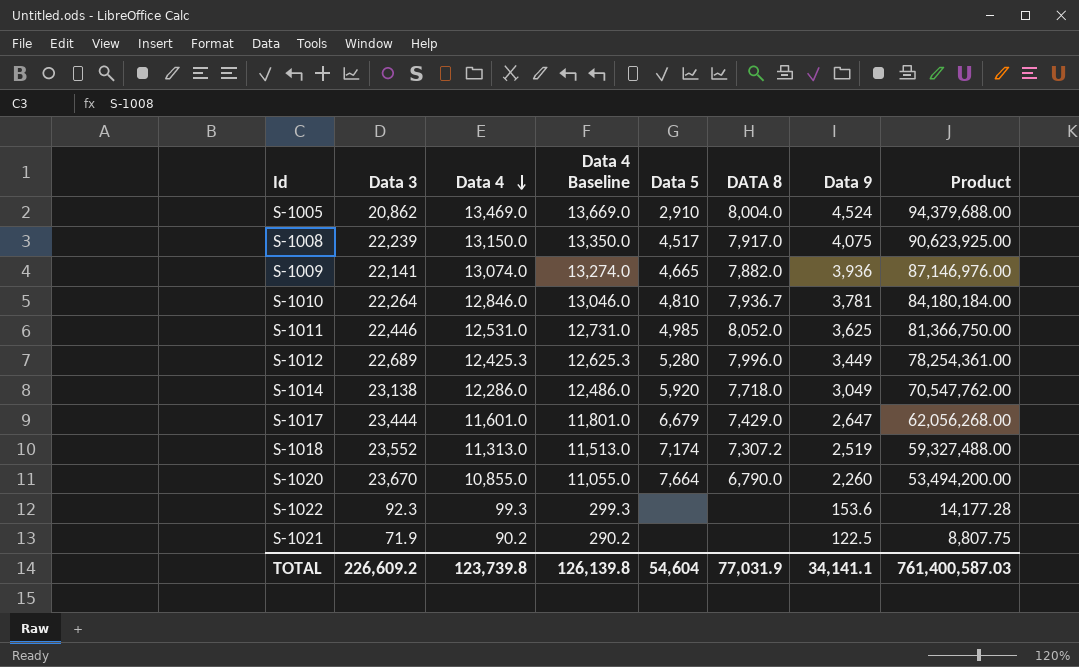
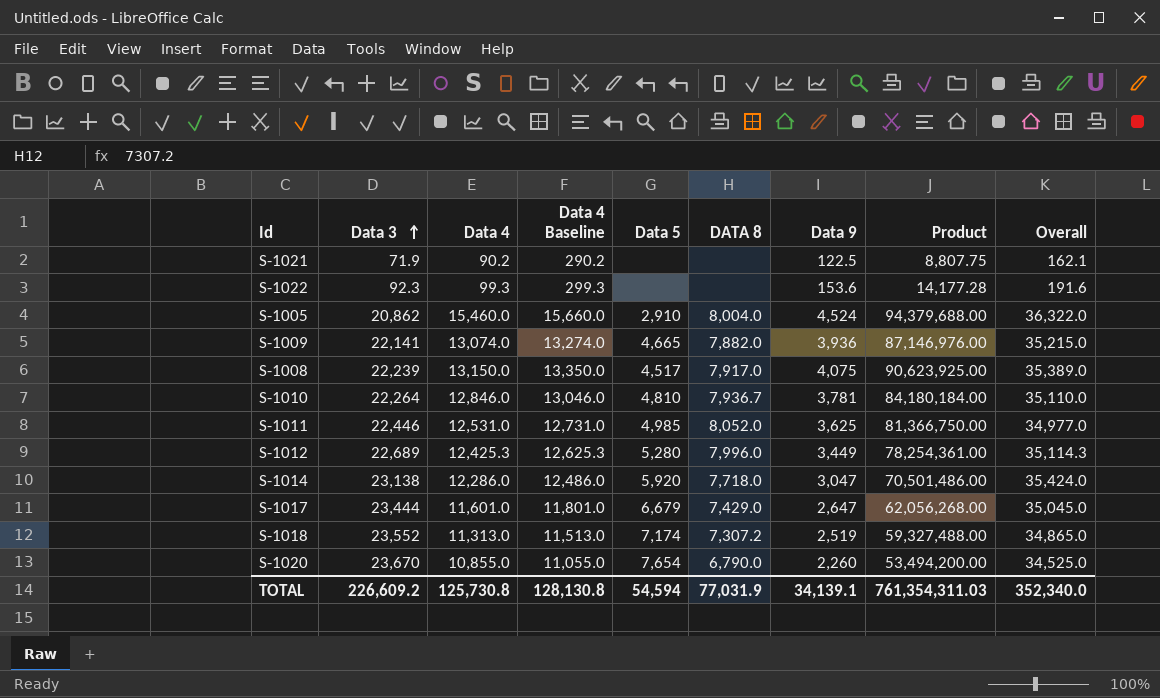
row order: Data 4 descending -> Data 3 ascending
column Overall | formula: none -> [Data 3] + [Data 4]
S-1005 | Data 4: 13,469.0 -> 15,460.0
S-1005 | Data 4 Baseline: 13,669.0 -> 15,660.0
S-1014 | Data 9: 3,049 -> 3,047
S-1014 | Product: 70,547,762.00 -> 70,501,486.00
S-1020 | Data 5: 7,664 -> 7,654
TOTAL | Data 4: 123,739.8 -> 125,730.8
TOTAL | Data 4 Baseline: 126,139.8 -> 128,130.8
TOTAL | Data 5: 54,604 -> 54,594
TOTAL | Data 9: 34,141.1 -> 34,139.1
TOTAL | Product: 761,400,587.03 -> 761,354,311.03

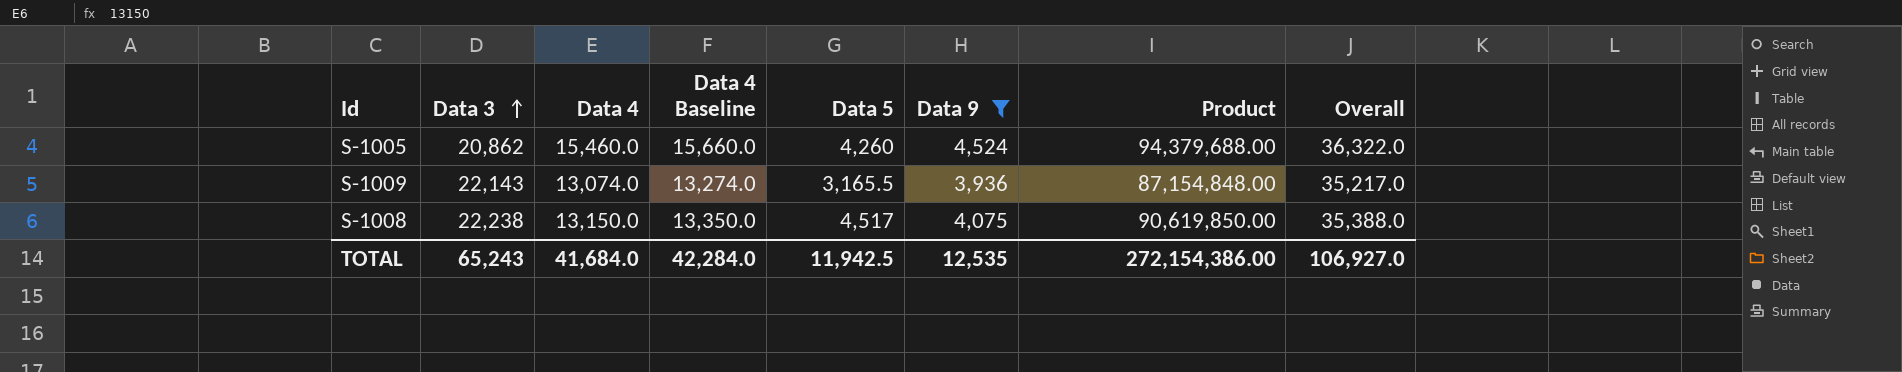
filter: none -> Data 9 >= 3,936
column DATA 8 | position: 6 -> none
S-1005 | Data 5: 2,910 -> 4,260
S-1009 | Data 3: 22,141 -> 22,143
S-1009 | Data 5: 4,665 -> 3,165.5
S-1009 | Product: 87,146,976.00 -> 87,154,848.00
S-1009 | Overall: 35,215.0 -> 35,217.0
S-1008 | Data 3: 22,239 -> 22,238
S-1008 | Product: 90,623,925.00 -> 90,619,850.00
S-1008 | Overall: 35,389.0 -> 35,388.0
TOTAL | Data 3: 226,609.2 -> 65,243
TOTAL | Data 4: 125,730.8 -> 41,684.0
TOTAL | Data 4 Baseline: 128,130.8 -> 42,284.0
TOTAL | Data 5: 54,594 -> 11,942.5
TOTAL | Data 9: 34,139.1 -> 12,535
TOTAL | Product: 761,354,311.03 -> 272,154,386.00
TOTAL | Overall: 352,340.0 -> 106,927.0

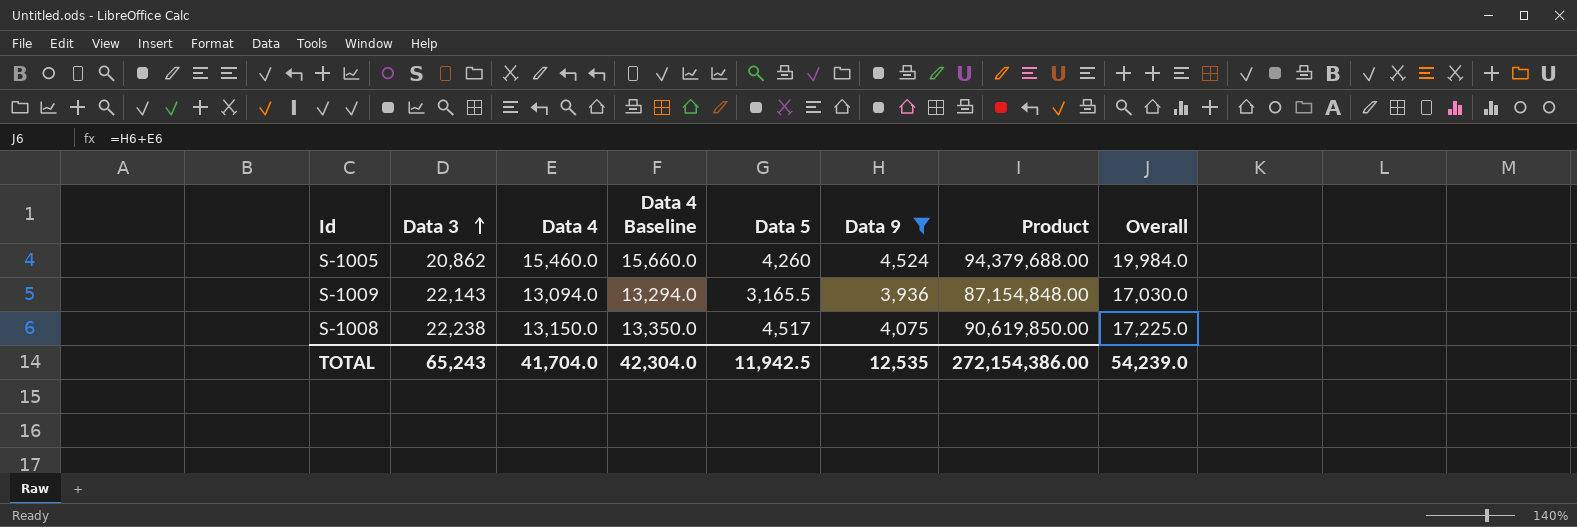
column Overall | formula: [Data 3] + [Data 4] -> [Data 4] + [Data 9]
S-1009 | Data 4: 13,074.0 -> 13,094.0
S-1009 | Data 4 Baseline: 13,274.0 -> 13,294.0
TOTAL | Data 4: 41,684.0 -> 41,704.0
TOTAL | Data 4 Baseline: 42,284.0 -> 42,304.0
TOTAL | Overall: 106,927.0 -> 54,239.0

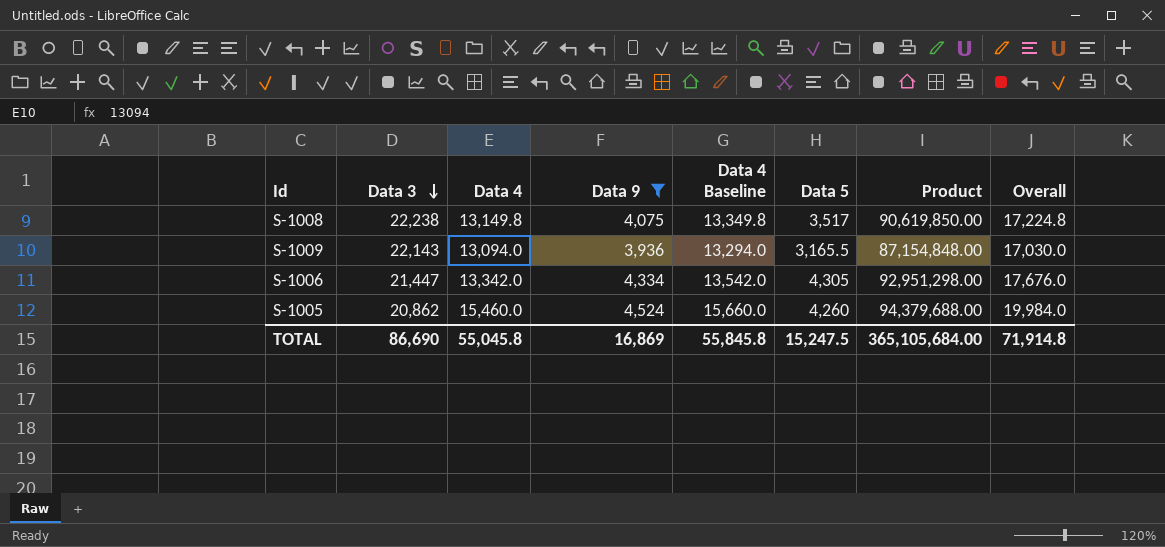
row order: Data 3 ascending -> Data 3 descending
column Data 9 | position: 6 -> 4
S-1008 | Data 4: 13,150.0 -> 13,149.8
S-1008 | Data 4 Baseline: 13,350.0 -> 13,349.8
S-1008 | Data 5: 4,517 -> 3,517
S-1008 | Overall: 17,225.0 -> 17,224.8
row S-1006: none -> 21,447 | 13,342.0 | 4,334 | 13,542.0 | 4,305 | 92,951,298.00 | 17,676.0
TOTAL | Data 3: 65,243 -> 86,690
TOTAL | Data 4: 41,704.0 -> 55,045.8
TOTAL | Data 9: 12,535 -> 16,869
TOTAL | Data 4 Baseline: 42,304.0 -> 55,845.8
TOTAL | Data 5: 11,942.5 -> 15,247.5
TOTAL | Product: 272,154,386.00 -> 365,105,684.00
TOTAL | Overall: 54,239.0 -> 71,914.8

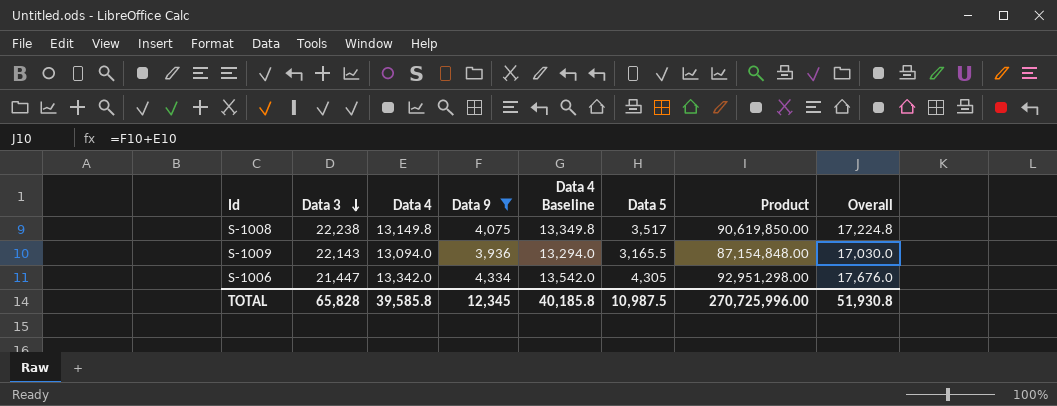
row S-1005: 20,862 | 15,460.0 | 4,524 | 15,660.0 | 4,260 | 94,379,688.00 | 19,984.0 -> none
TOTAL | Data 3: 86,690 -> 65,828
TOTAL | Data 4: 55,045.8 -> 39,585.8
TOTAL | Data 9: 16,869 -> 12,345
TOTAL | Data 4 Baseline: 55,845.8 -> 40,185.8
TOTAL | Data 5: 15,247.5 -> 10,987.5
TOTAL | Product: 365,105,684.00 -> 270,725,996.00
TOTAL | Overall: 71,914.8 -> 51,930.8

